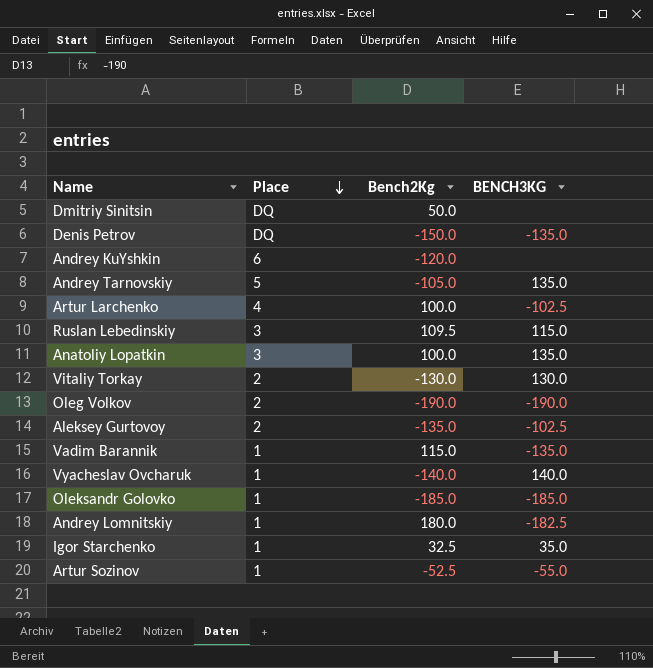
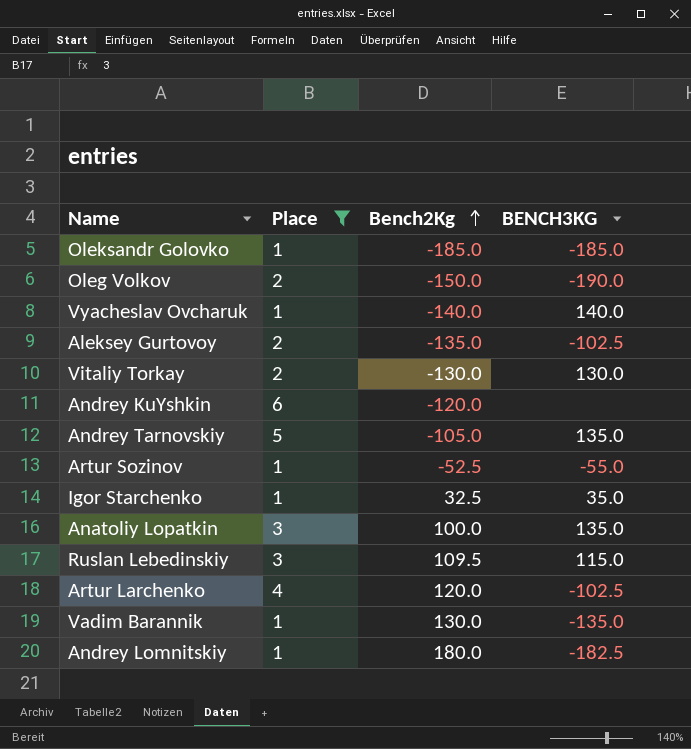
filter: none -> Place != DQ
row order: Place descending -> Bench2Kg ascending
Oleg Volkov | Bench2Kg: -190.0 -> -150.0
Artur Larchenko | Bench2Kg: 100.0 -> 120.0
Vadim Barannik | Bench2Kg: 115.0 -> 130.0

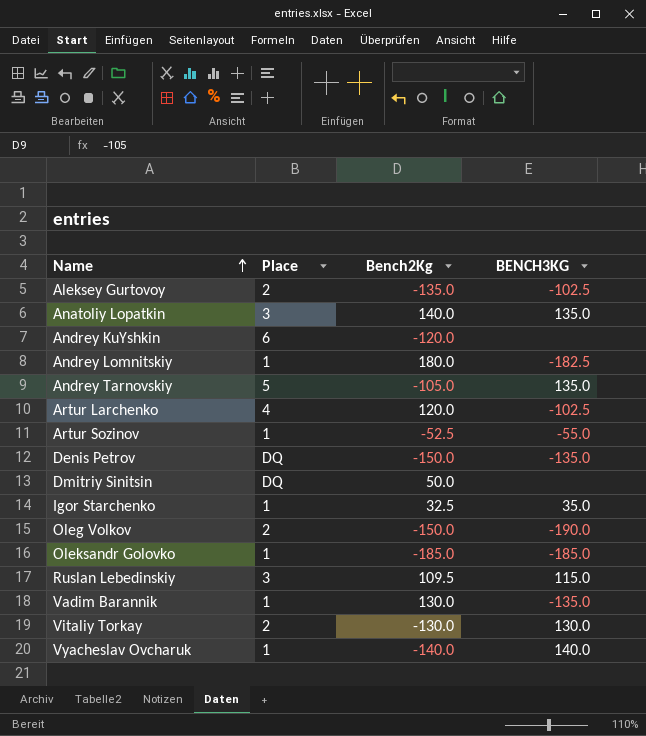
filter: Place != DQ -> none
row order: Bench2Kg ascending -> Name ascending
Anatoliy Lopatkin | Bench2Kg: 100.0 -> 140.0

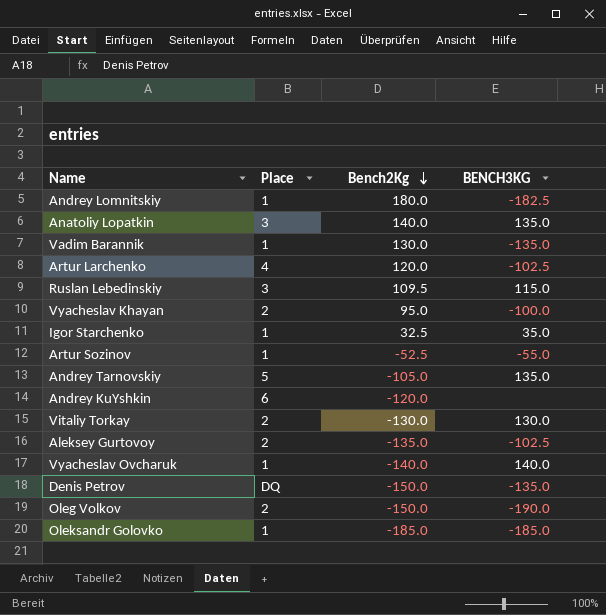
row order: Name ascending -> Bench2Kg descending
row Dmitriy Sinitsin: DQ | 50.0 | none -> none
row Vyacheslav Khayan: none -> 2 | 95.0 | -100.0

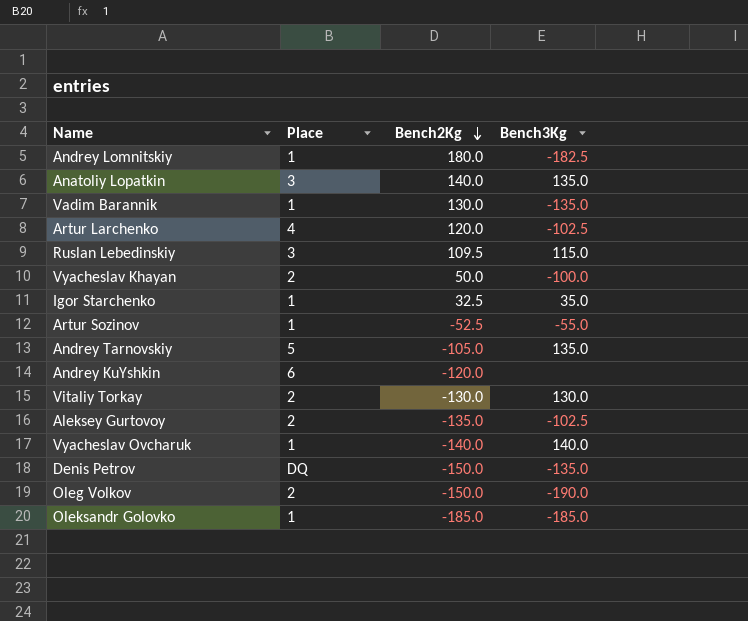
column name: BENCH3KG -> Bench3Kg
Vyacheslav Khayan | Bench2Kg: 95.0 -> 50.0

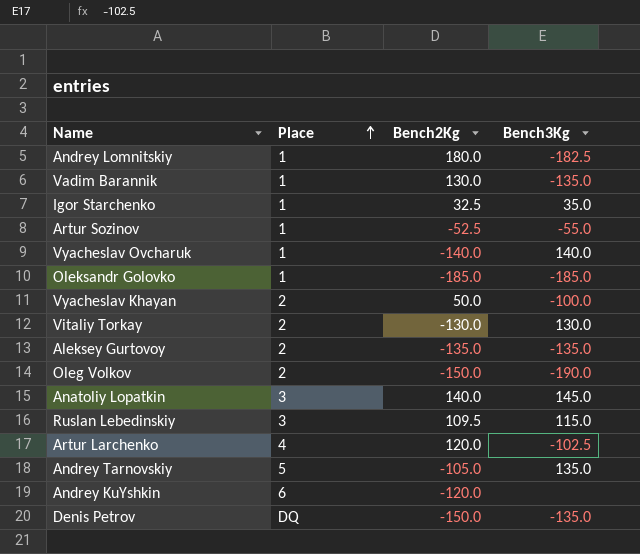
row order: Bench2Kg descending -> Place ascending
Aleksey Gurtovoy | Bench3Kg: -102.5 -> -135.0
Anatoliy Lopatkin | Bench3Kg: 135.0 -> 145.0

